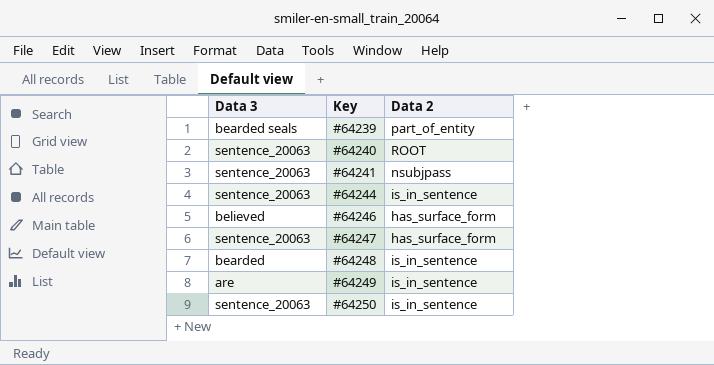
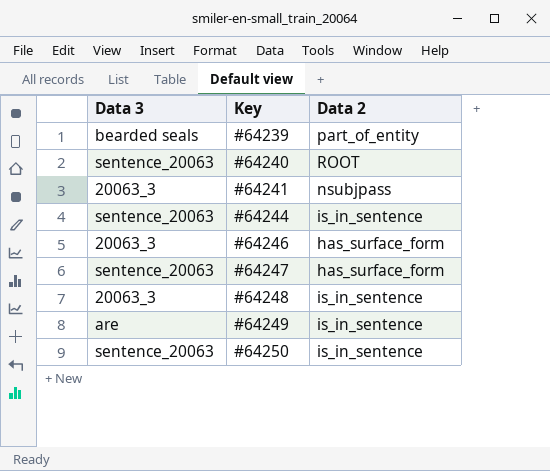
#64241 | Data 3: sentence_20063 -> 20063_3
#64246 | Data 3: believed -> 20063_3
#64248 | Data 3: bearded -> 20063_3

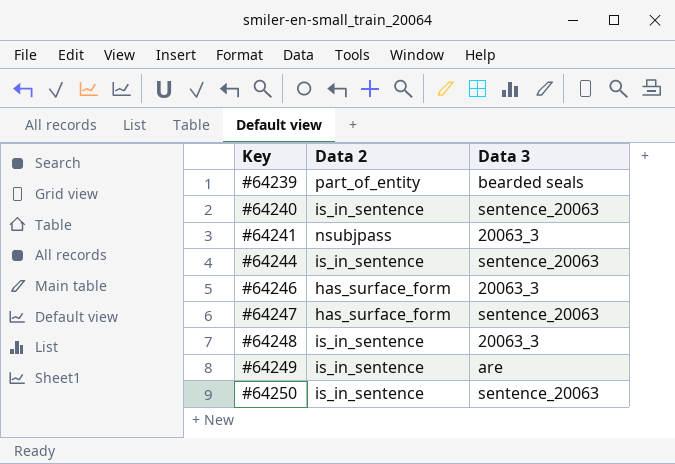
column Data 3 | position: 1 -> 3
#64240 | Data 2: ROOT -> is_in_sentence

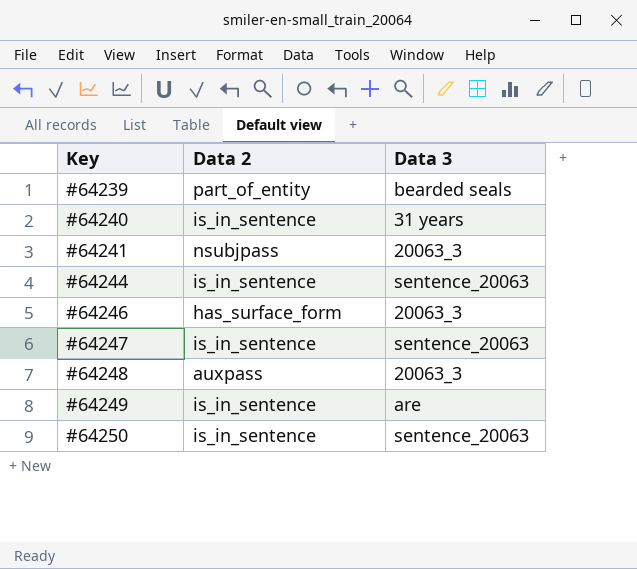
#64240 | Data 3: sentence_20063 -> 31 years
#64247 | Data 2: has_surface_form -> is_in_sentence
#64248 | Data 2: is_in_sentence -> auxpass

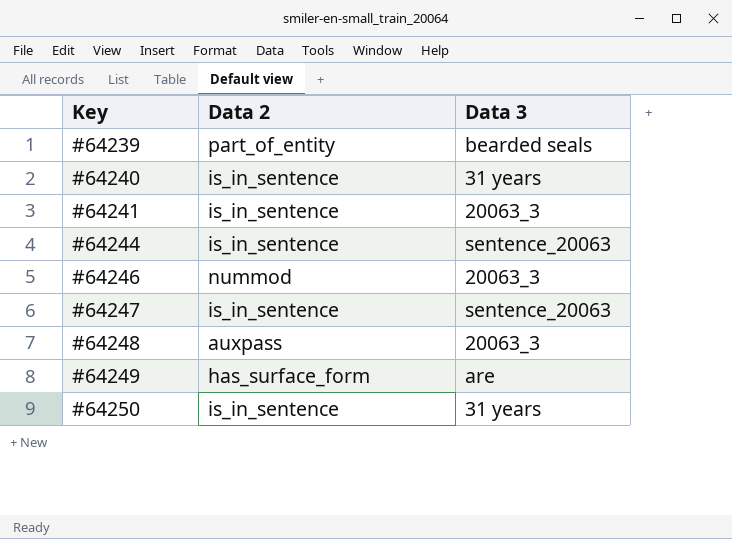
#64241 | Data 2: nsubjpass -> is_in_sentence
#64246 | Data 2: has_surface_form -> nummod
#64249 | Data 2: is_in_sentence -> has_surface_form
#64250 | Data 3: sentence_20063 -> 31 years

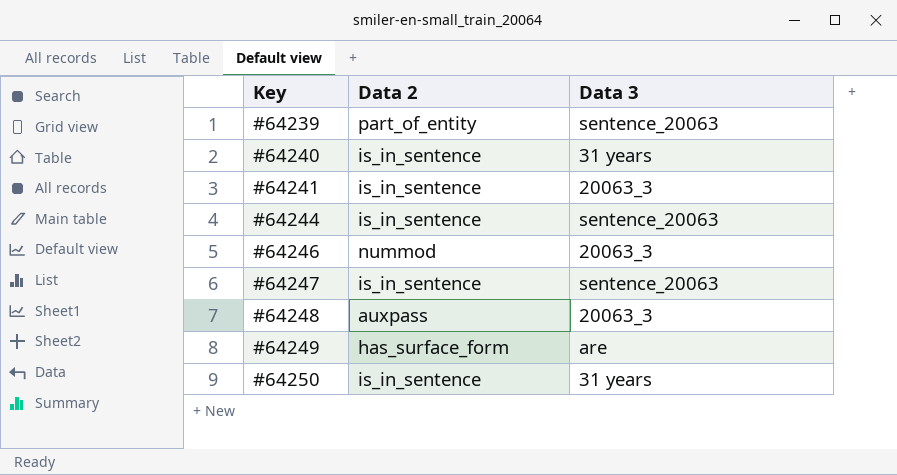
#64239 | Data 3: bearded seals -> sentence_20063

